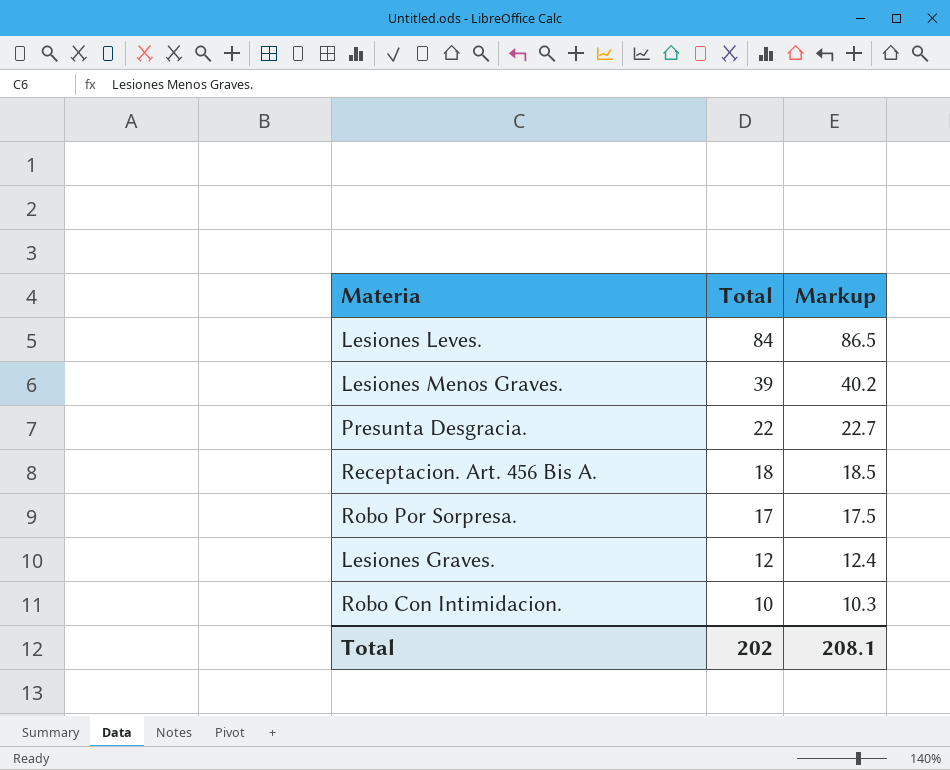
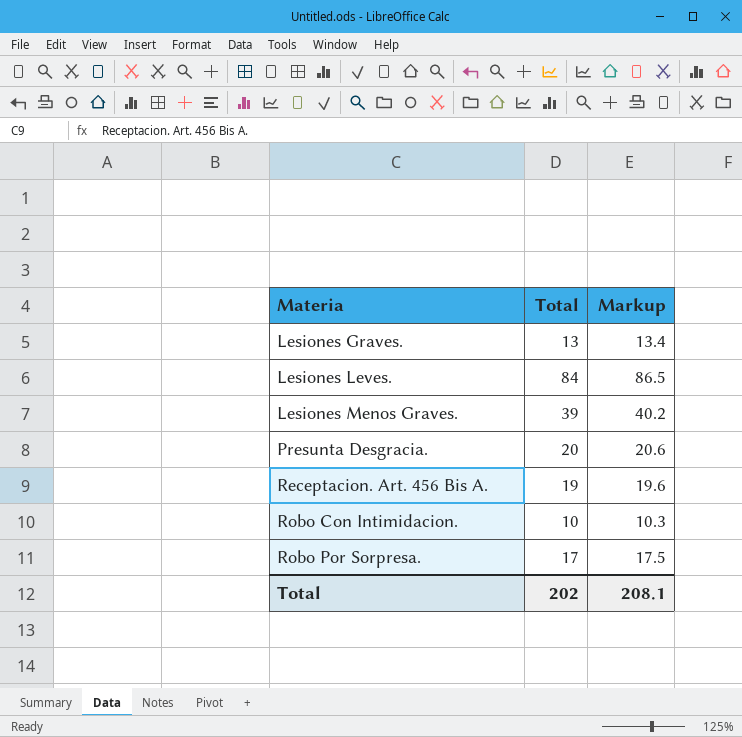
row order: Total descending -> Materia ascending
Lesiones Graves. | Total: 12 -> 13
Lesiones Graves. | Markup: 12.4 -> 13.4
Presunta Desgracia. | Total: 22 -> 20
Presunta Desgracia. | Markup: 22.7 -> 20.6
Receptacion. Art. 456 Bis A. | Total: 18 -> 19
Receptacion. Art. 456 Bis A. | Markup: 18.5 -> 19.6

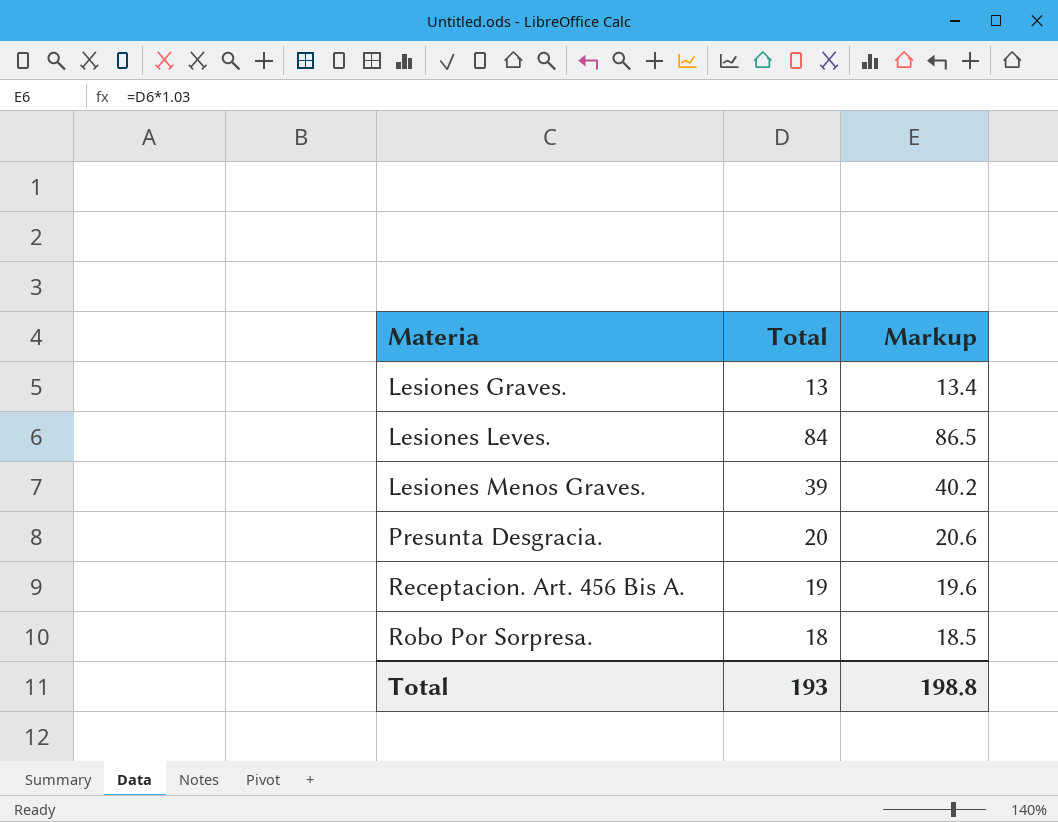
row Robo Con Intimidacion.: 10 | 10.3 -> none
Robo Por Sorpresa. | Total: 17 -> 18
Robo Por Sorpresa. | Markup: 17.5 -> 18.5
Total | Total: 202 -> 193
Total | Markup: 208.1 -> 198.8

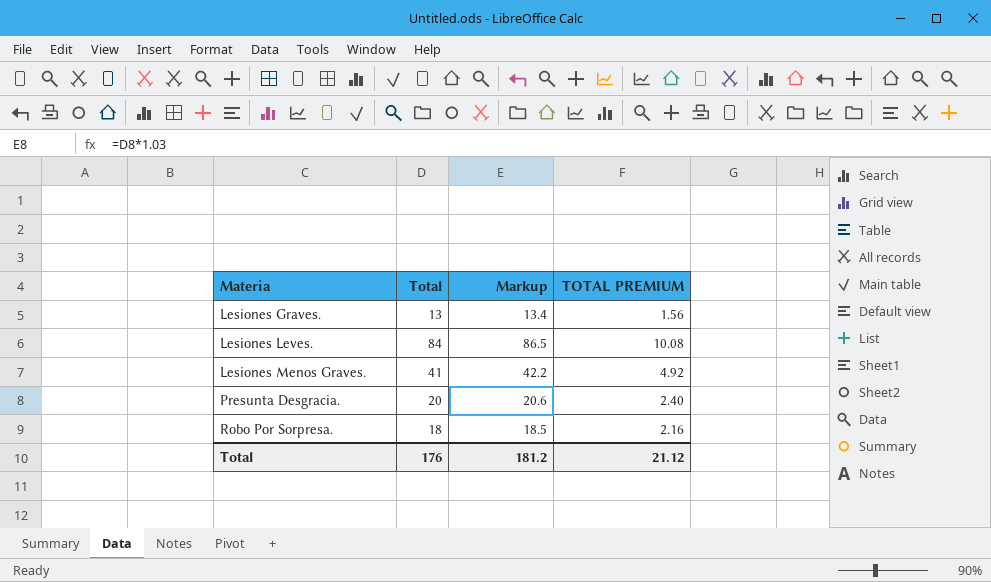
column TOTAL PREMIUM | formula: none -> [Total] * 0.12
row Receptacion. Art. 456 Bis A.: 19 | 19.6 -> none
Lesiones Menos Graves. | Total: 39 -> 41
Lesiones Menos Graves. | Markup: 40.2 -> 42.2
Total | Total: 193 -> 176
Total | Markup: 198.8 -> 181.2

